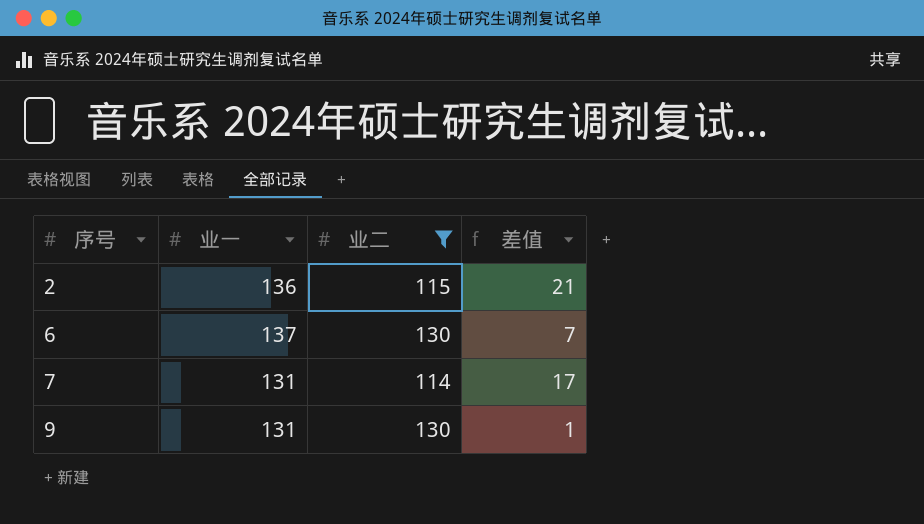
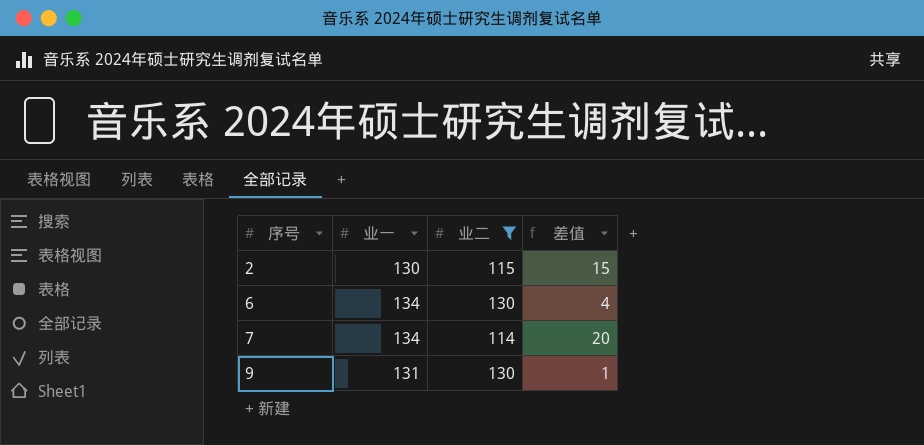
2 | 业一: 136 -> 130
2 | 差值: 21 -> 15
6 | 业一: 137 -> 134
6 | 差值: 7 -> 4
7 | 业一: 131 -> 134
7 | 差值: 17 -> 20

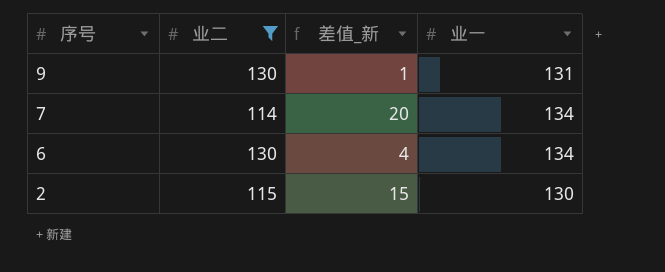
row order: 序号 ascending -> 序号 descending
column name: 差值 -> 差值_新
column 业一 | position: 2 -> 4

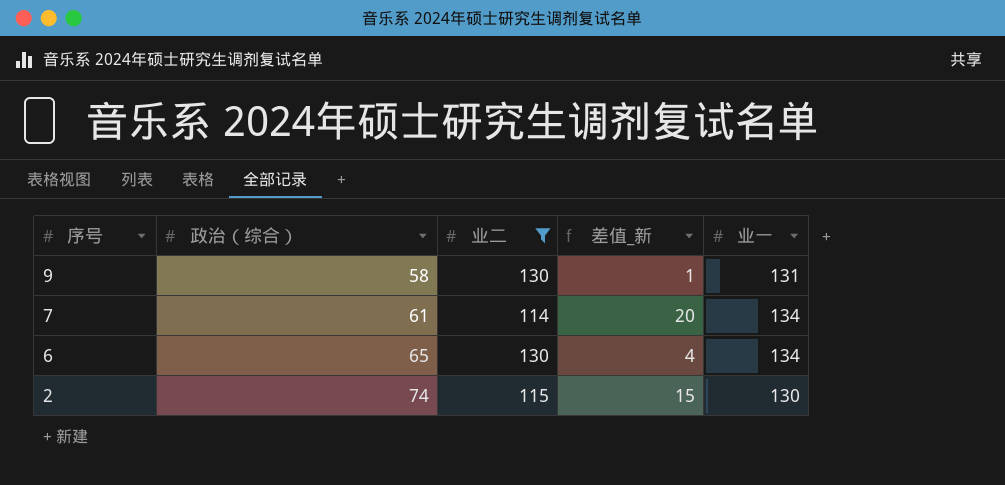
column 政治（综合） | position: none -> 2

